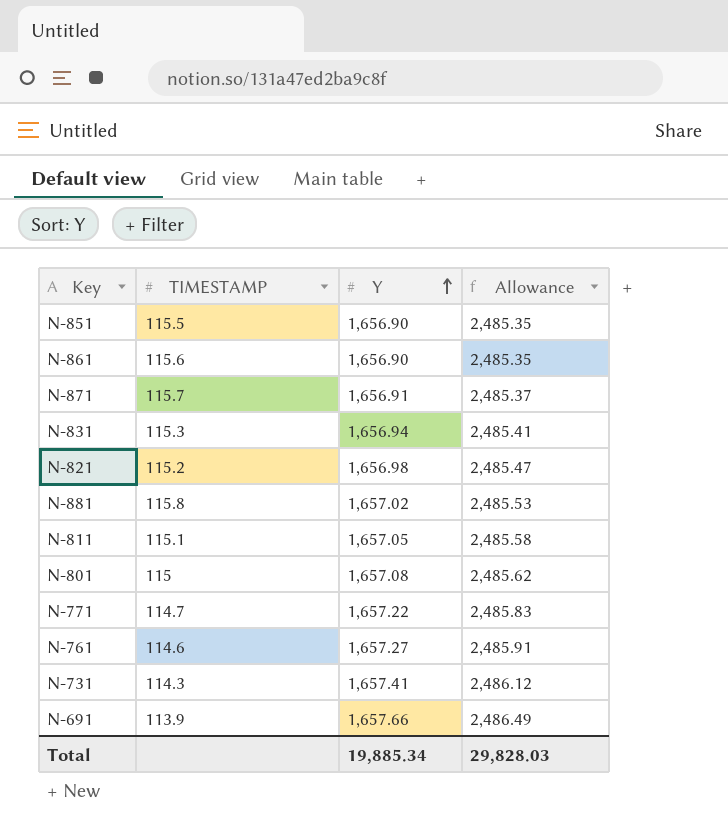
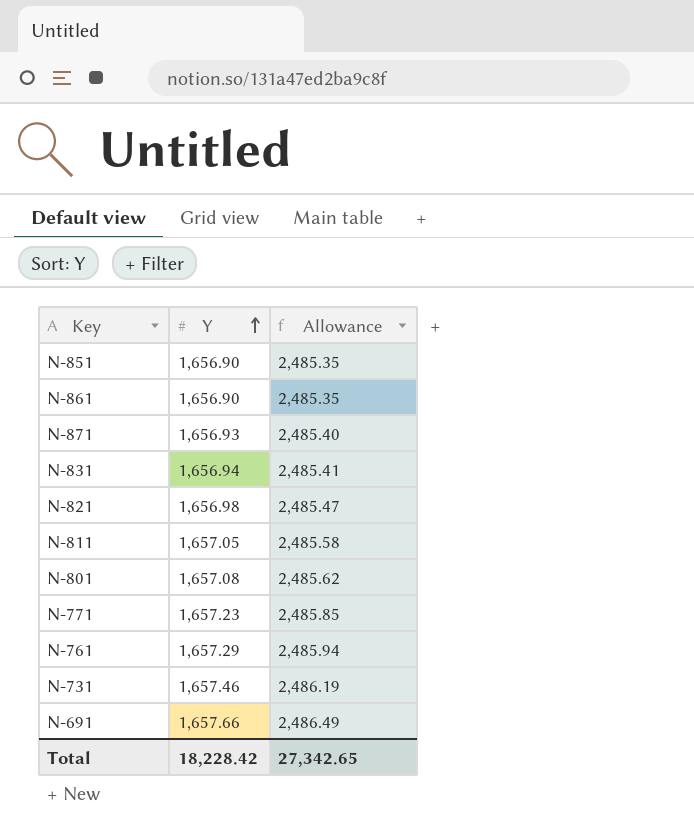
column TIMESTAMP | position: 2 -> none
row N-881: 115.8 | 1,657.02 | 2,485.53 -> none
N-871 | Y: 1,656.91 -> 1,656.93
N-871 | Allowance: 2,485.37 -> 2,485.40
N-771 | Y: 1,657.22 -> 1,657.23
N-771 | Allowance: 2,485.83 -> 2,485.85
N-761 | Y: 1,657.27 -> 1,657.29
N-761 | Allowance: 2,485.91 -> 2,485.94
N-731 | Y: 1,657.41 -> 1,657.46
N-731 | Allowance: 2,486.12 -> 2,486.19
Total | Y: 19,885.34 -> 18,228.42
Total | Allowance: 29,828.03 -> 27,342.65

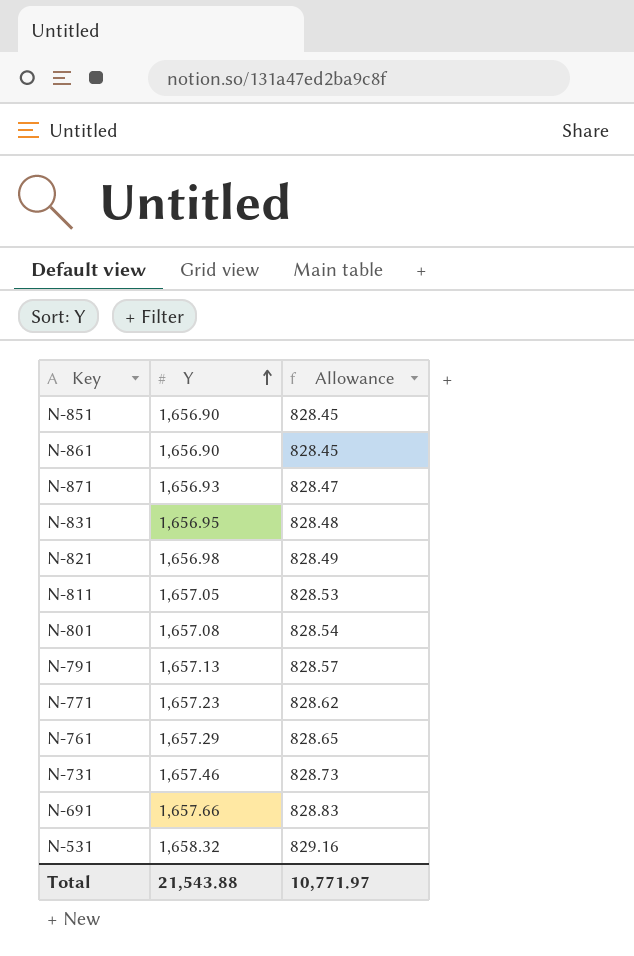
column Allowance | formula: [Y] * 1.5 -> [Y] * 0.5
N-831 | Y: 1,656.94 -> 1,656.95
row N-791: none -> 1,657.13 | 828.57
row N-531: none -> 1,658.32 | 829.16
Total | Y: 18,228.42 -> 21,543.88
Total | Allowance: 27,342.65 -> 10,771.97

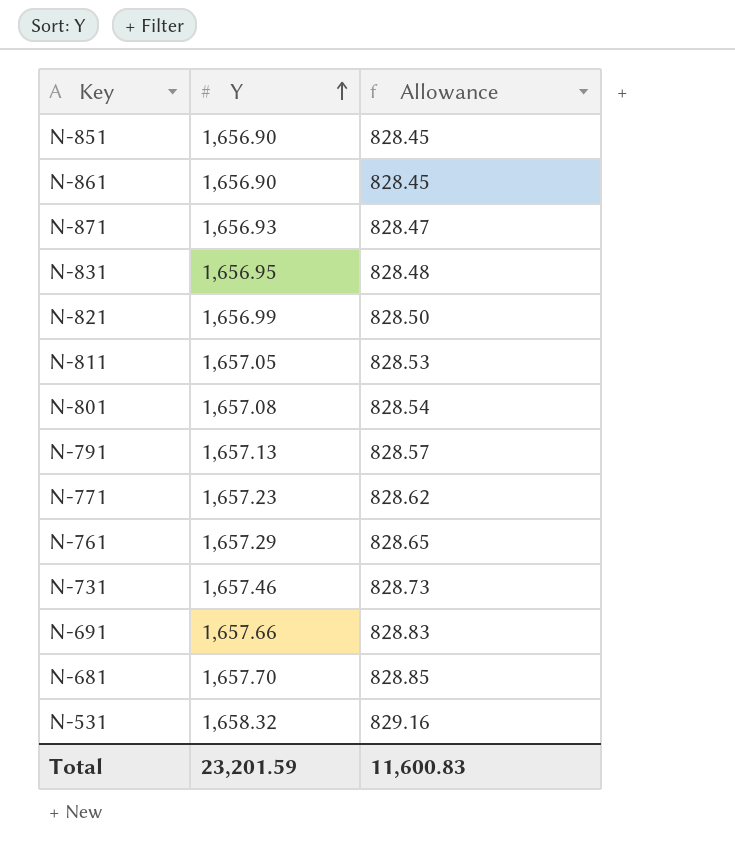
N-821 | Y: 1,656.98 -> 1,656.99
N-821 | Allowance: 828.49 -> 828.50
row N-681: none -> 1,657.70 | 828.85
Total | Y: 21,543.88 -> 23,201.59
Total | Allowance: 10,771.97 -> 11,600.83

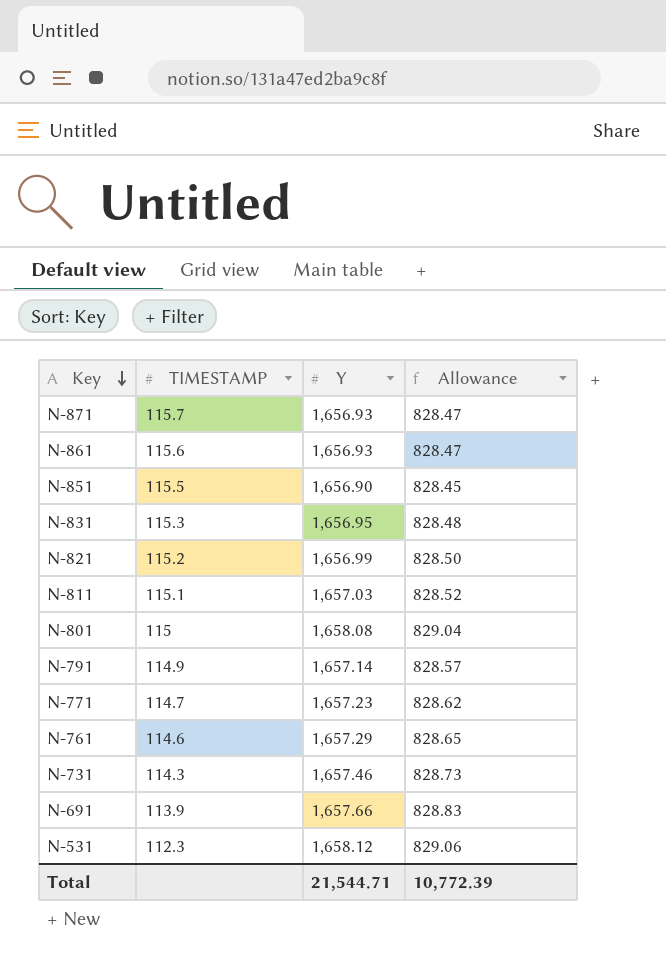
row order: Y ascending -> Key descending
column TIMESTAMP | position: none -> 2
row N-681: 1,657.70 | 828.85 -> none
N-861 | Y: 1,656.90 -> 1,656.93
N-861 | Allowance: 828.45 -> 828.47
N-811 | Y: 1,657.05 -> 1,657.03
N-811 | Allowance: 828.53 -> 828.52
N-801 | Y: 1,657.08 -> 1,658.08
N-801 | Allowance: 828.54 -> 829.04
N-791 | Y: 1,657.13 -> 1,657.14
N-531 | Y: 1,658.32 -> 1,658.12
N-531 | Allowance: 829.16 -> 829.06
Total | Y: 23,201.59 -> 21,544.71
Total | Allowance: 11,600.83 -> 10,772.39

